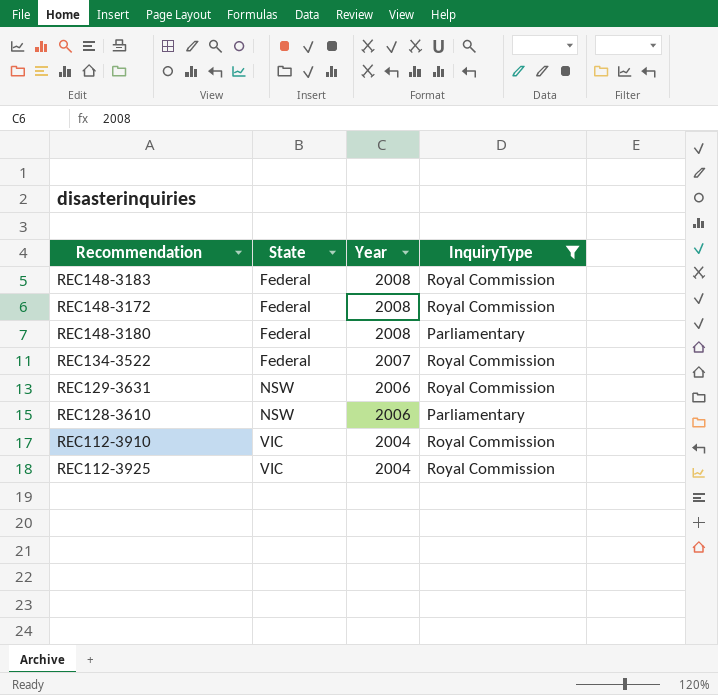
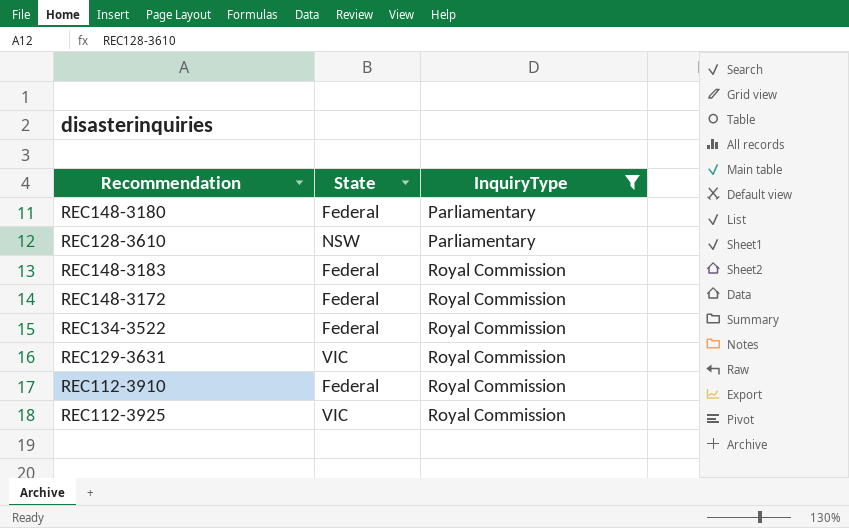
row order: State ascending -> InquiryType ascending
column Year | position: 3 -> none
REC129-3631 | State: NSW -> VIC
REC112-3910 | State: VIC -> Federal

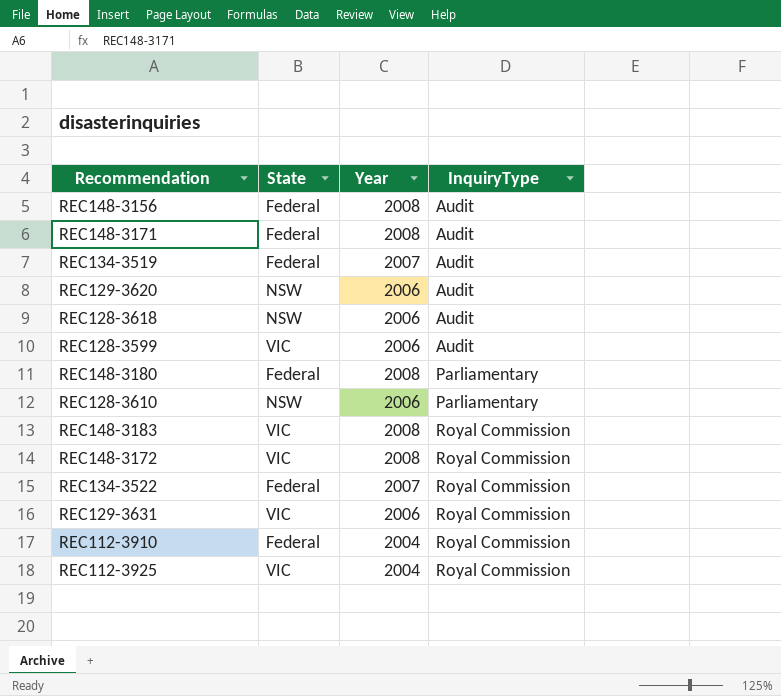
filter: InquiryType != Audit -> none
column Year | position: none -> 3
REC148-3183 | State: Federal -> VIC
REC148-3172 | State: Federal -> VIC

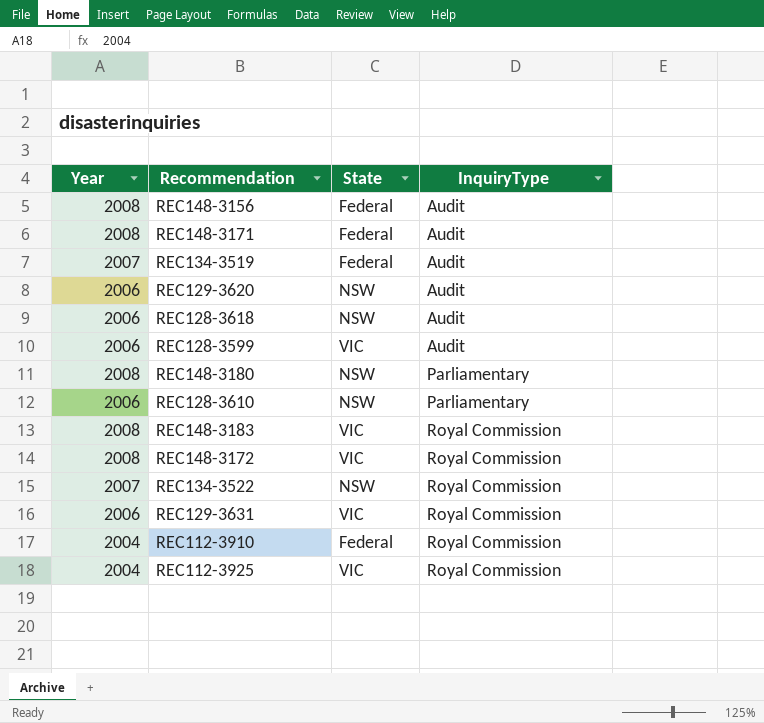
column Year | position: 3 -> 1
REC148-3180 | State: Federal -> NSW
REC134-3522 | State: Federal -> NSW

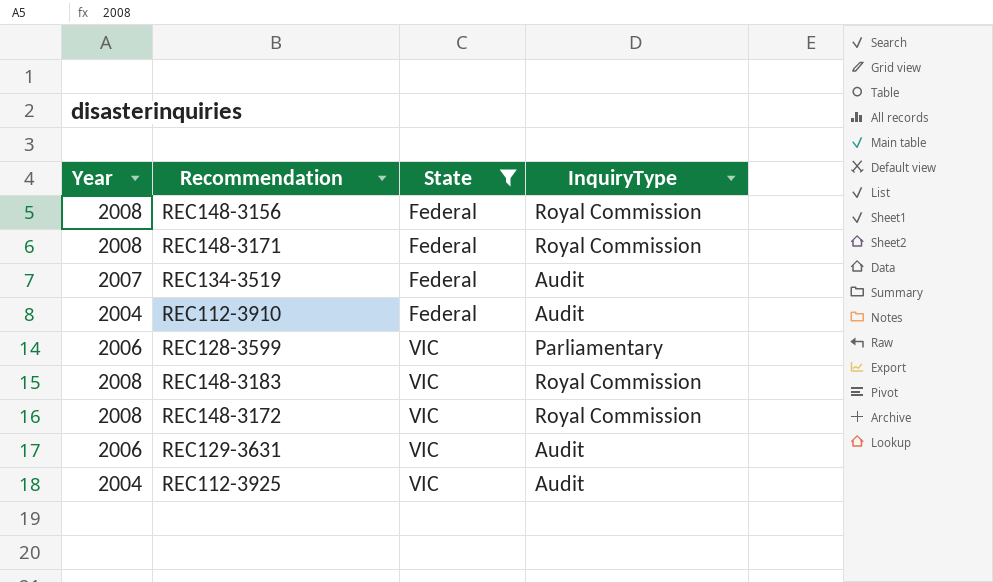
filter: none -> State != NSW
row order: InquiryType ascending -> State ascending
REC148-3156 | InquiryType: Audit -> Royal Commission
REC148-3171 | InquiryType: Audit -> Royal Commission
REC112-3910 | InquiryType: Royal Commission -> Audit
REC128-3599 | InquiryType: Audit -> Parliamentary
REC129-3631 | InquiryType: Royal Commission -> Audit
REC112-3925 | InquiryType: Royal Commission -> Audit

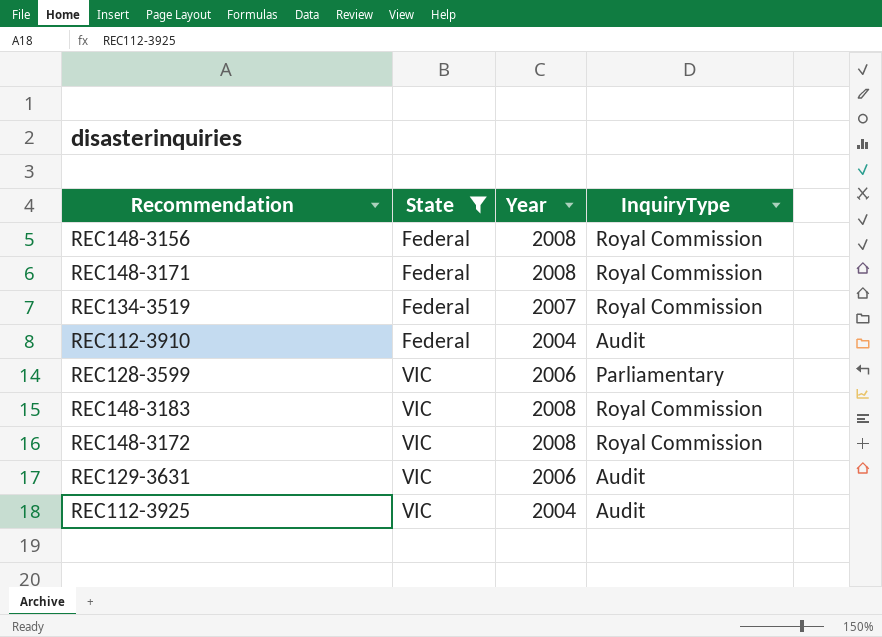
column Year | position: 1 -> 3
REC134-3519 | InquiryType: Audit -> Royal Commission

